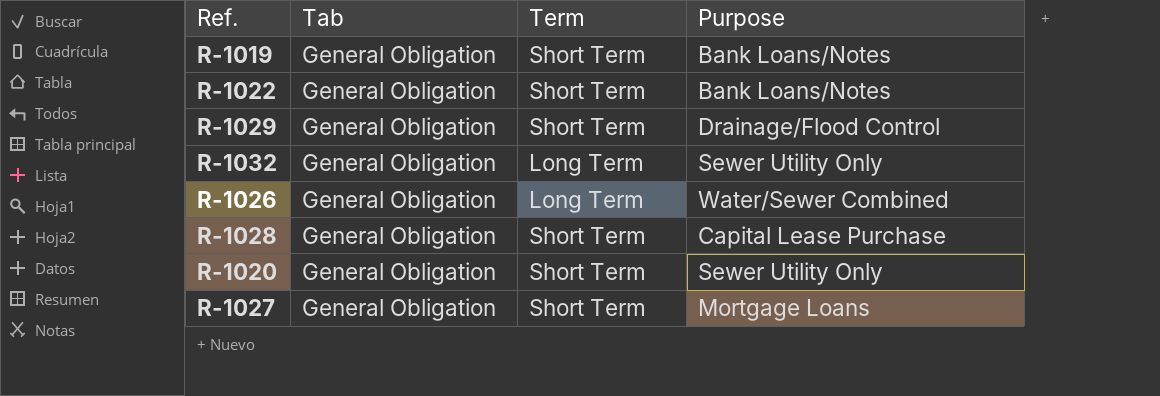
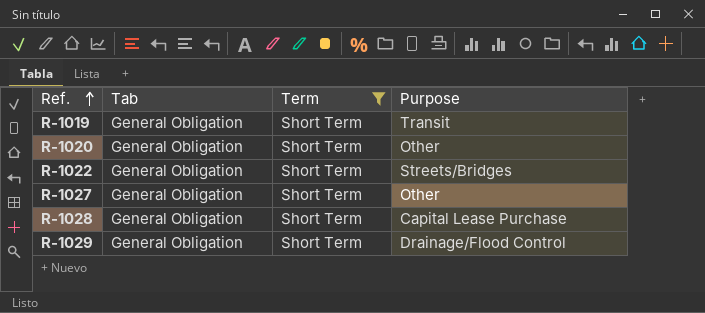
filter: none -> Term = Short Term
row order: none -> Ref. ascending
R-1019 | Purpose: Bank Loans/Notes -> Transit
R-1020 | Purpose: Sewer Utility Only -> Other
R-1022 | Purpose: Bank Loans/Notes -> Streets/Bridges
R-1027 | Purpose: Mortgage Loans -> Other

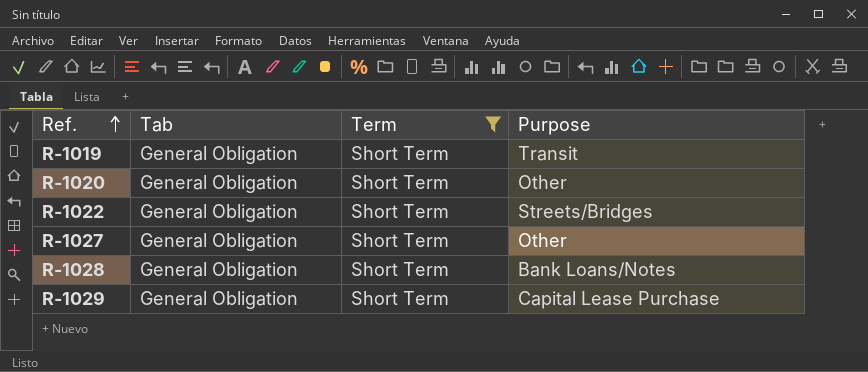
R-1028 | Purpose: Capital Lease Purchase -> Bank Loans/Notes
R-1029 | Purpose: Drainage/Flood Control -> Capital Lease Purchase

